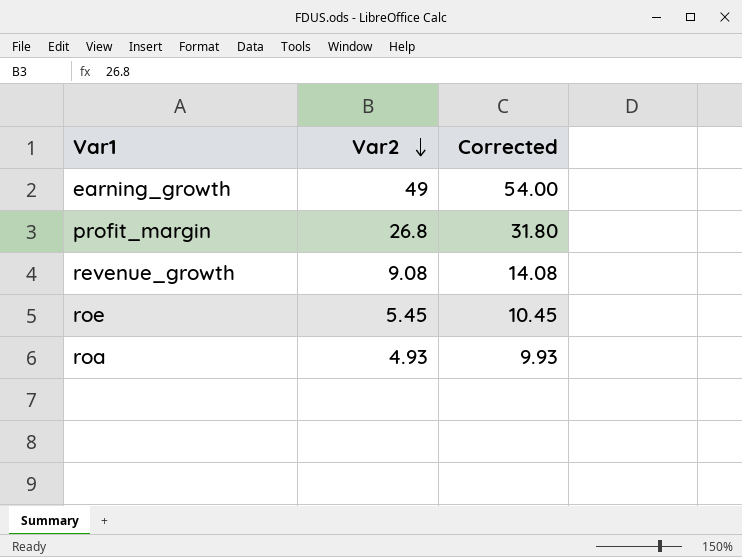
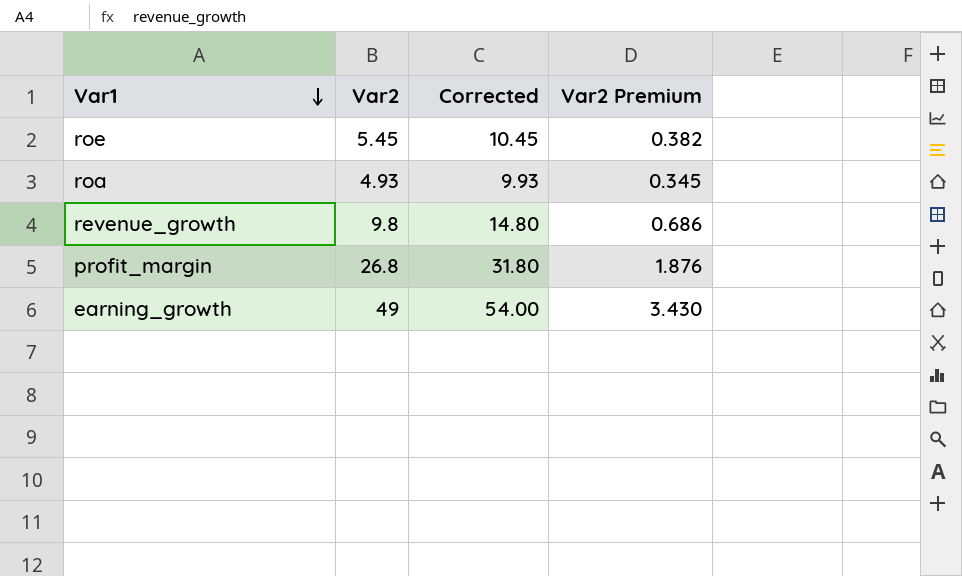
row order: Var2 descending -> Var1 descending
column Var2 Premium | formula: none -> [Var2] * 0.07
revenue_growth | Var2: 9.08 -> 9.8
revenue_growth | Corrected: 14.08 -> 14.80

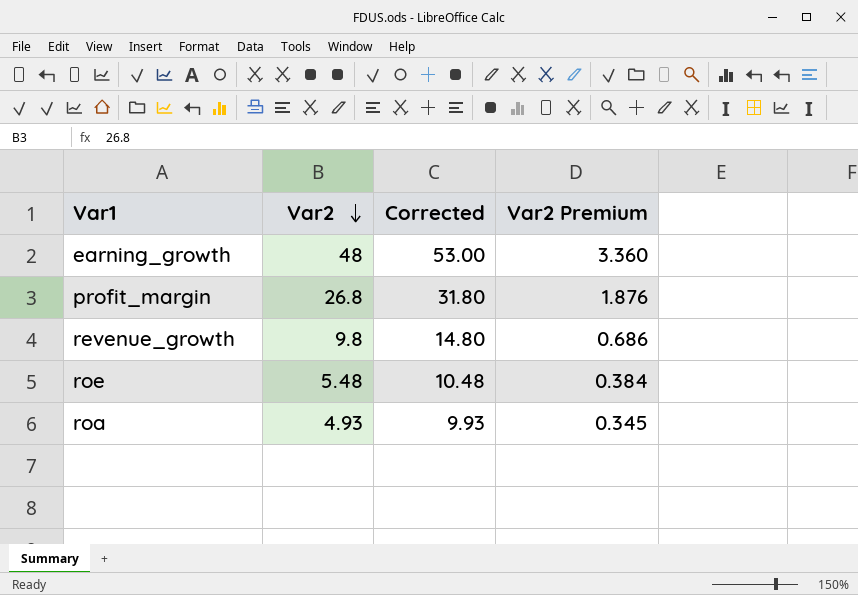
row order: Var1 descending -> Var2 descending
earning_growth | Var2: 49 -> 48
earning_growth | Corrected: 54.00 -> 53.00
earning_growth | Var2 Premium: 3.430 -> 3.360
roe | Var2: 5.45 -> 5.48
roe | Corrected: 10.45 -> 10.48
roe | Var2 Premium: 0.382 -> 0.384

